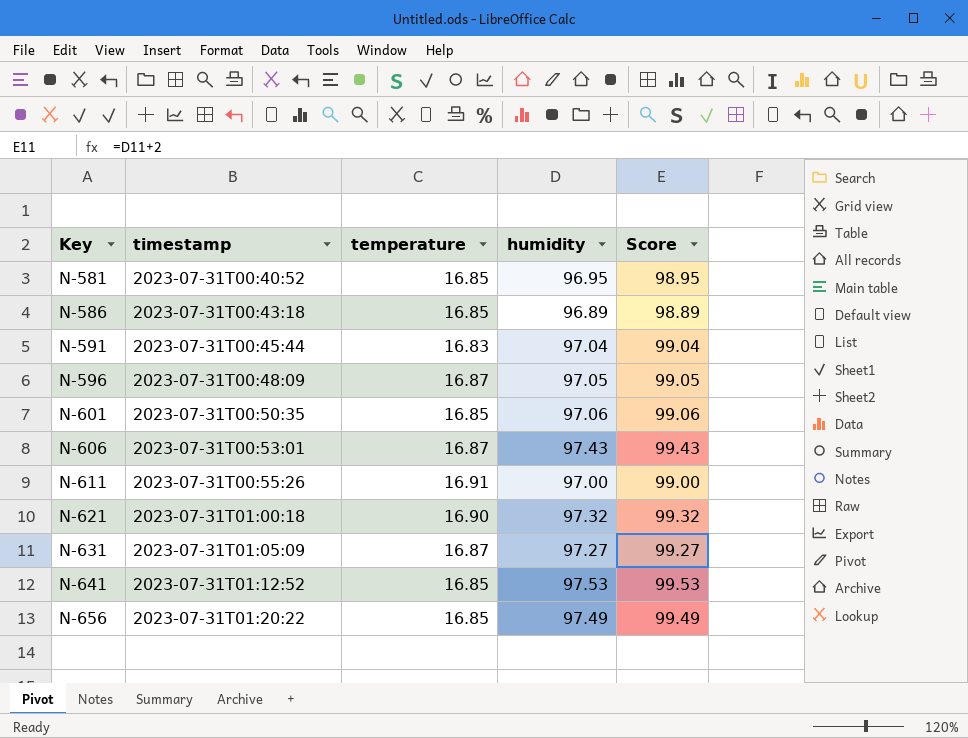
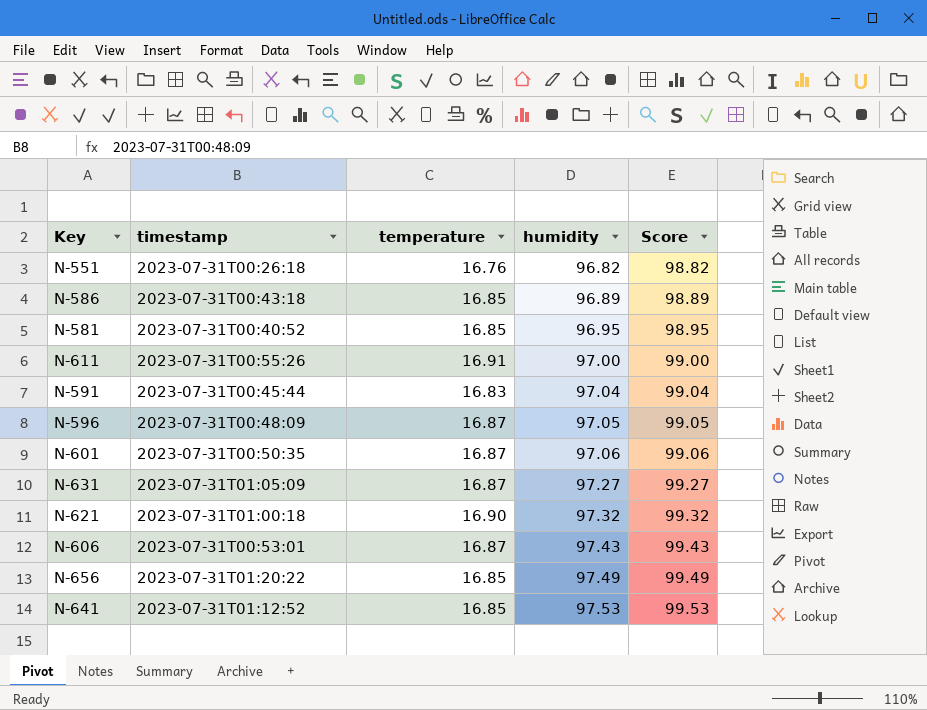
row order: Key ascending -> humidity ascending
row N-551: none -> 2023-07-31T00:26:18 | 16.76 | 96.82 | 98.82
N-601 | temperature: 16.85 -> 16.87

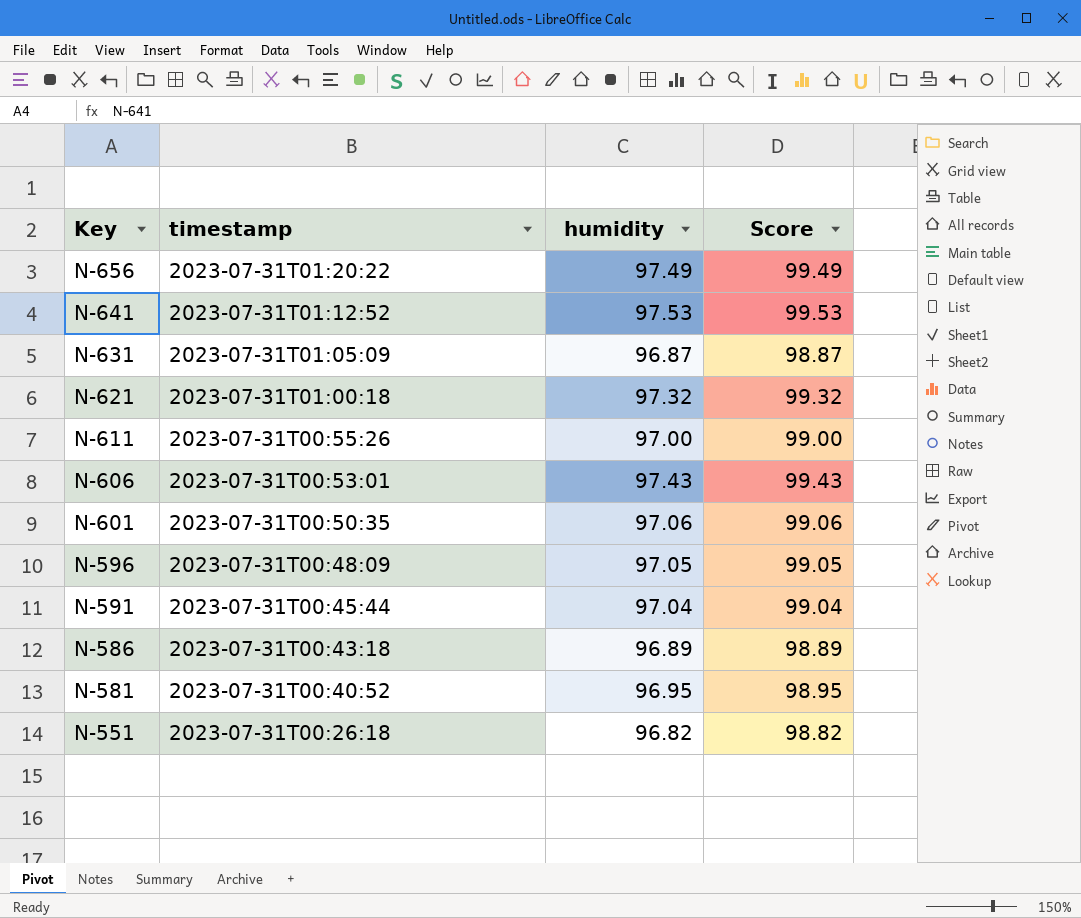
row order: humidity ascending -> Key descending
column temperature | position: 3 -> none
N-631 | humidity: 97.27 -> 96.87
N-631 | Score: 99.27 -> 98.87

